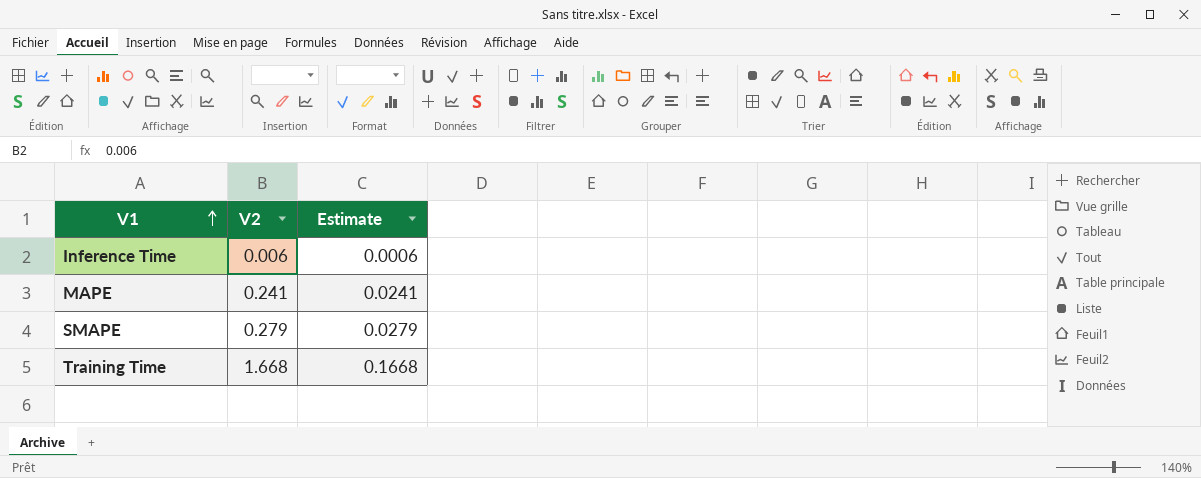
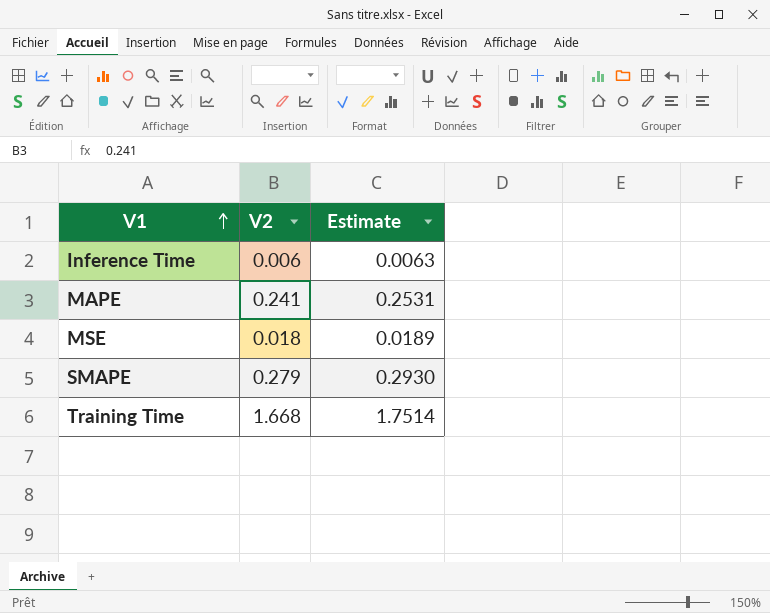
column Estimate | formula: [V2] * 0.1 -> [V2] * 1.05
row MSE: none -> 0.018 | 0.0189

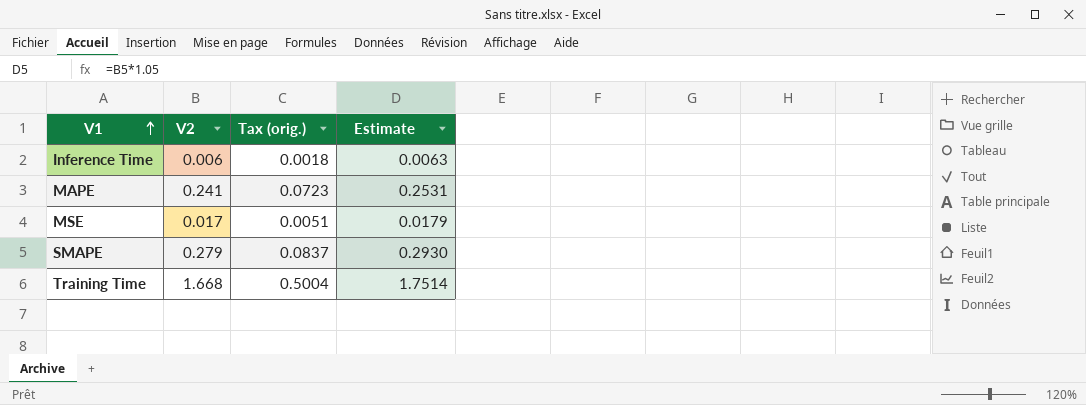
column Tax (orig.) | formula: none -> [V2] * 0.3
MSE | V2: 0.018 -> 0.017
MSE | Estimate: 0.0189 -> 0.0179

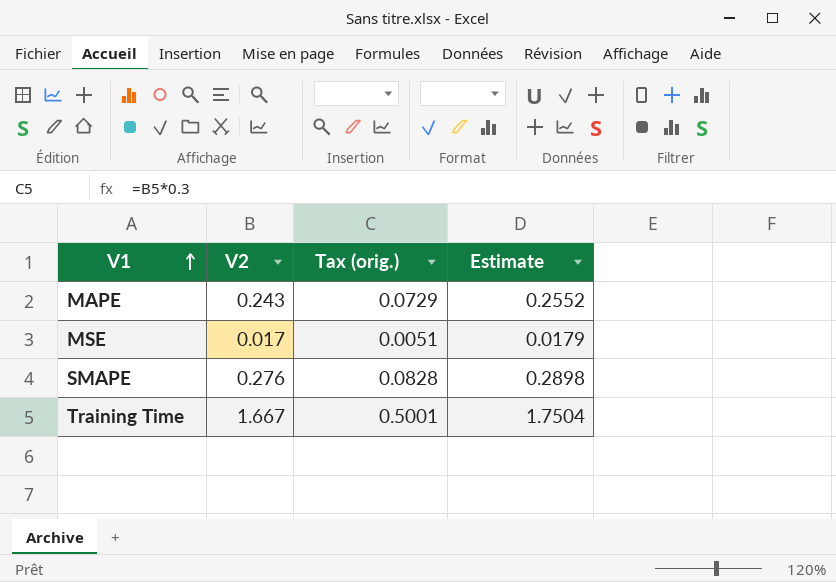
row Inference Time: 0.006 | 0.0018 | 0.0063 -> none
MAPE | V2: 0.241 -> 0.243
MAPE | Tax (orig.): 0.0723 -> 0.0729
MAPE | Estimate: 0.2531 -> 0.2552
SMAPE | V2: 0.279 -> 0.276
SMAPE | Tax (orig.): 0.0837 -> 0.0828
SMAPE | Estimate: 0.2930 -> 0.2898
Training Time | V2: 1.668 -> 1.667
Training Time | Tax (orig.): 0.5004 -> 0.5001
Training Time | Estimate: 1.7514 -> 1.7504

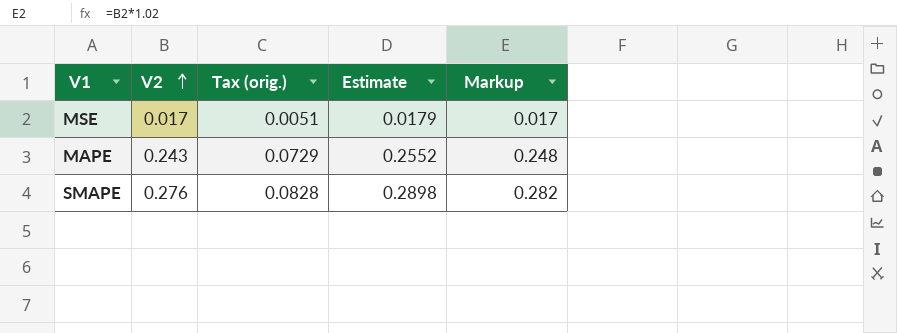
row order: V1 ascending -> V2 ascending
column Markup | formula: none -> [V2] * 1.02
row Training Time: 1.667 | 0.5001 | 1.7504 -> none

